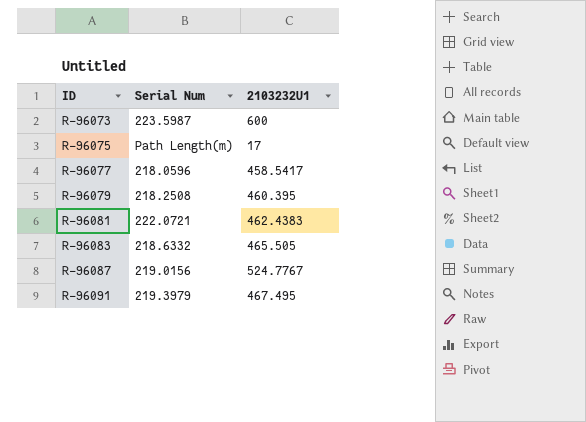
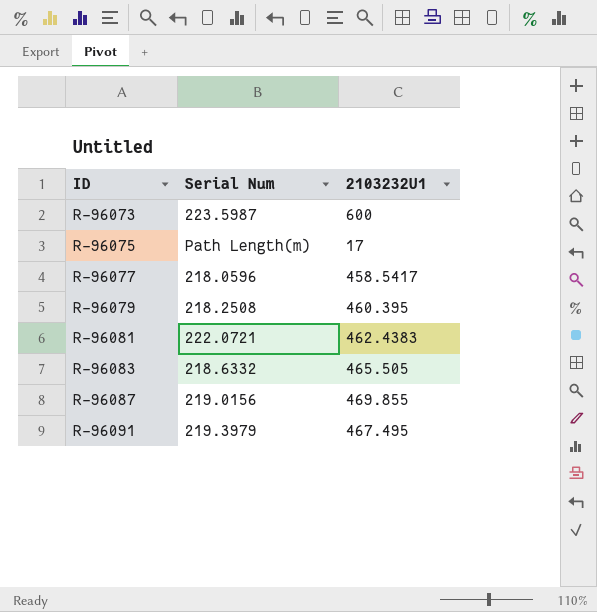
R-96087 | 2103232U1: 524.7767 -> 469.855

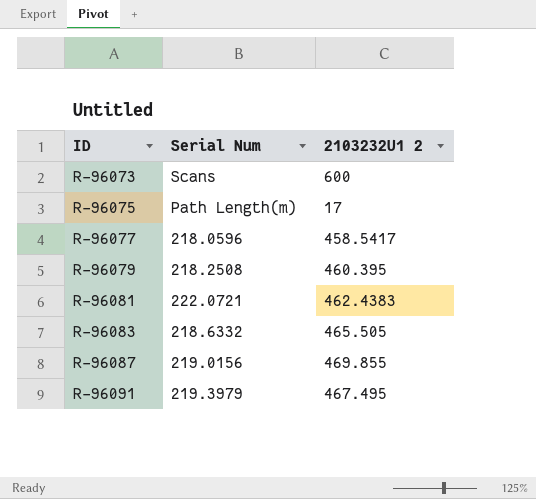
column name: 2103232U1 -> 2103232U1 2
R-96073 | Serial Num: 223.5987 -> Scans

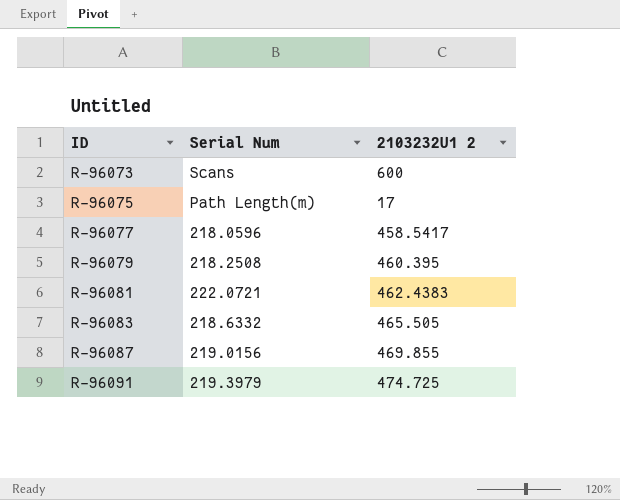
R-96091 | 2103232U1 2: 467.495 -> 474.725

